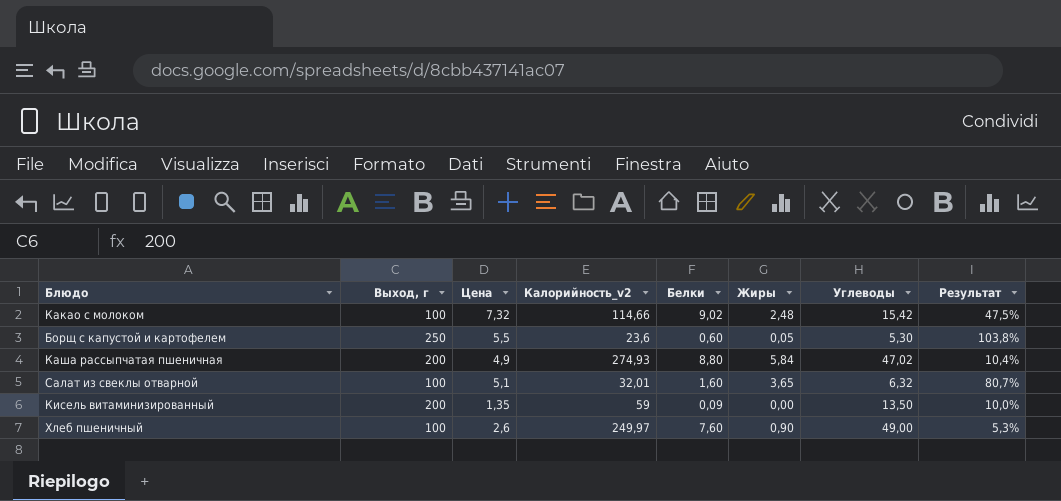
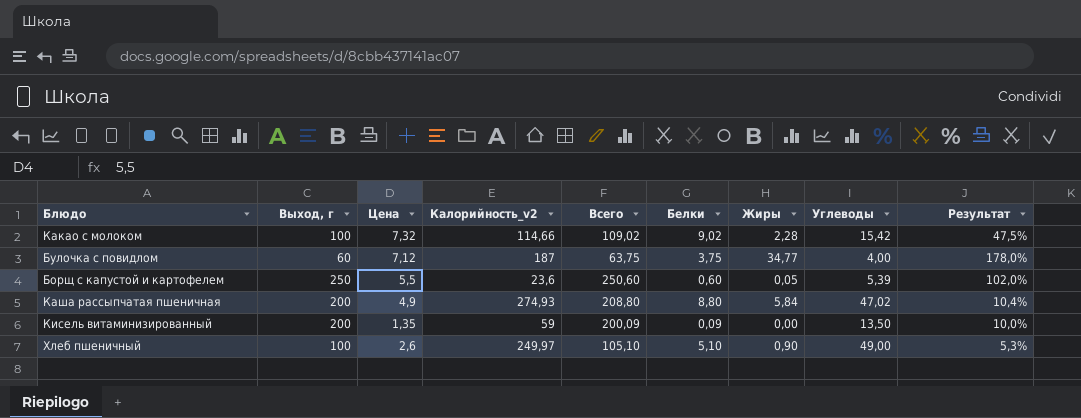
column Всего | formula: none -> [Выход, г] + [Белки]
row Салат из свеклы отварной: 100 | 5,1 | 32,01 | 1,60 | 3,65 | 6,32 | 80,7% -> none
Какао с молоком | Жиры: 2,48 -> 2,28
row Булочка с повидлом: none -> 60 | 7,12 | 187 | 63,75 | 3,75 | 34,77 | 4,00 | 178,0%
Борщ с капустой и картофелем | Углеводы: 5,30 -> 5,39
Борщ с капустой и картофелем | Результат: 103,8% -> 102,0%
Хлеб пшеничный | Белки: 7,60 -> 5,10

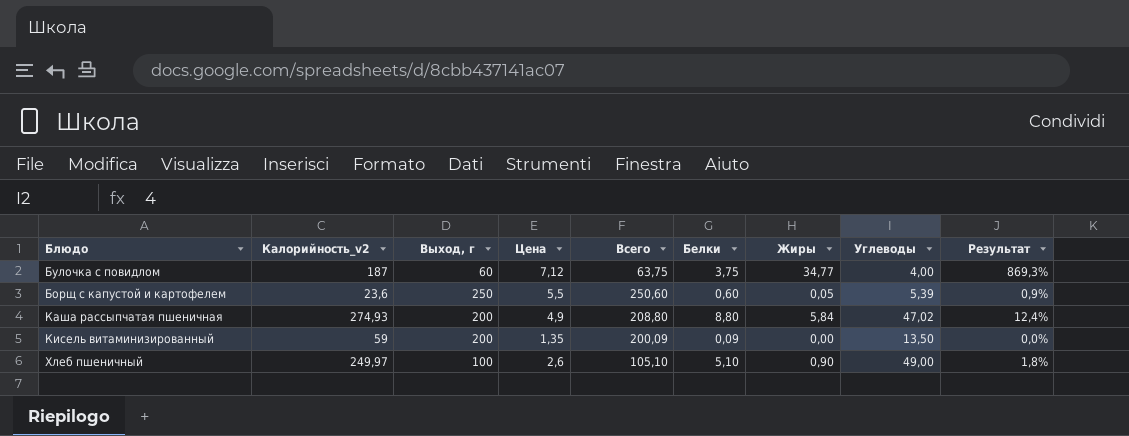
column Калорийность_v2 | position: 4 -> 2
column Результат | formula: [Цена] / [Углеводы] -> [Жиры] / [Углеводы]
row Какао с молоком: 100 | 7,32 | 114,66 | 109,02 | 9,02 | 2,28 | 15,42 | 47,5% -> none

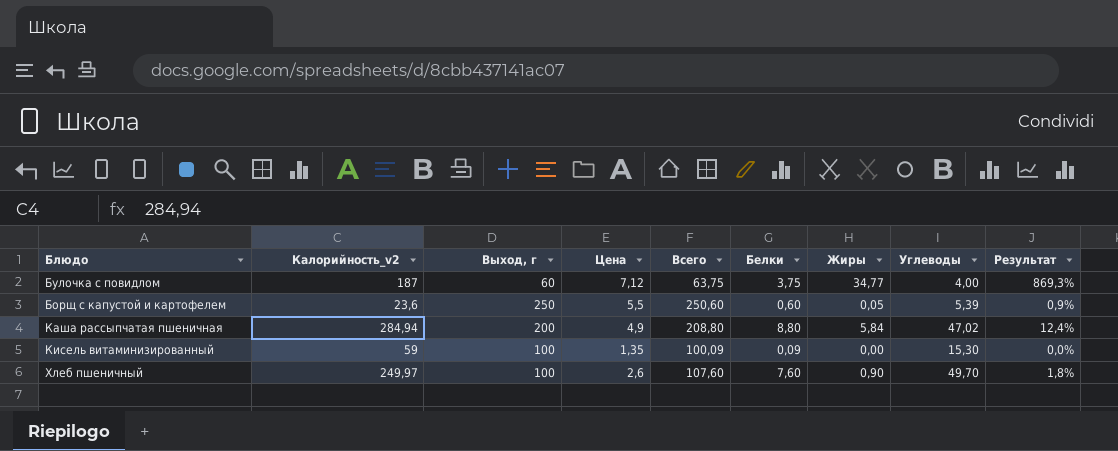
Каша рассыпчатая пшеничная | Калорийность_v2: 274,93 -> 284,94
Кисель витаминизированный | Выход, г: 200 -> 100
Кисель витаминизированный | Всего: 200,09 -> 100,09
Кисель витаминизированный | Углеводы: 13,50 -> 15,30
Хлеб пшеничный | Всего: 105,10 -> 107,60
Хлеб пшеничный | Белки: 5,10 -> 7,60
Хлеб пшеничный | Углеводы: 49,00 -> 49,70

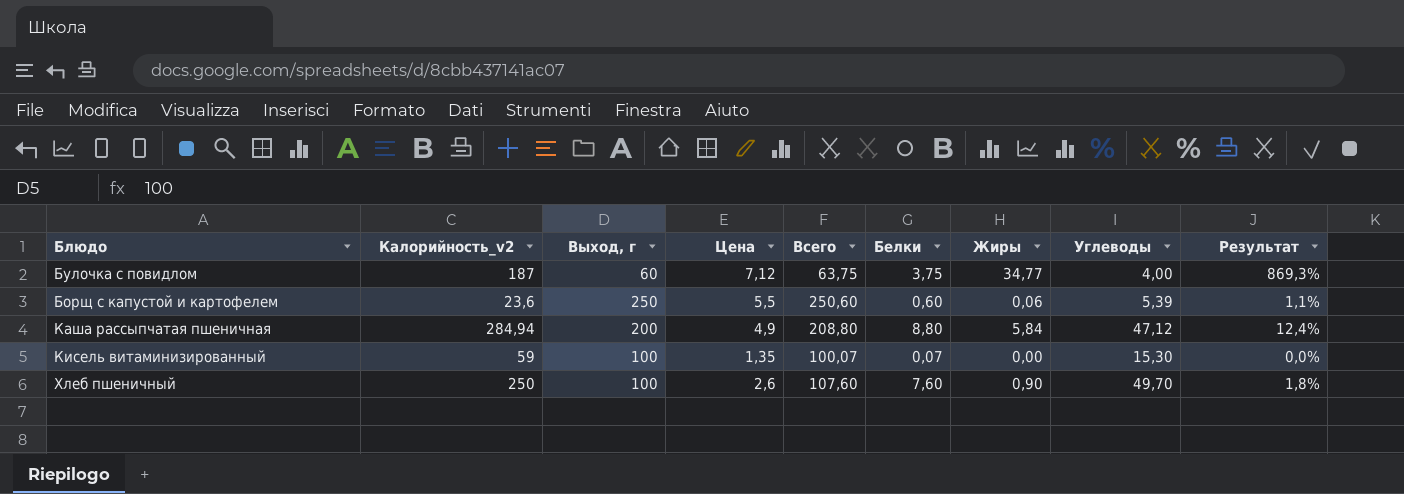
Борщ с капустой и картофелем | Жиры: 0,05 -> 0,06
Борщ с капустой и картофелем | Результат: 0,9% -> 1,1%
Каша рассыпчатая пшеничная | Углеводы: 47,02 -> 47,12
Кисель витаминизированный | Всего: 100,09 -> 100,07
Кисель витаминизированный | Белки: 0,09 -> 0,07
Хлеб пшеничный | Калорийность_v2: 249,97 -> 250

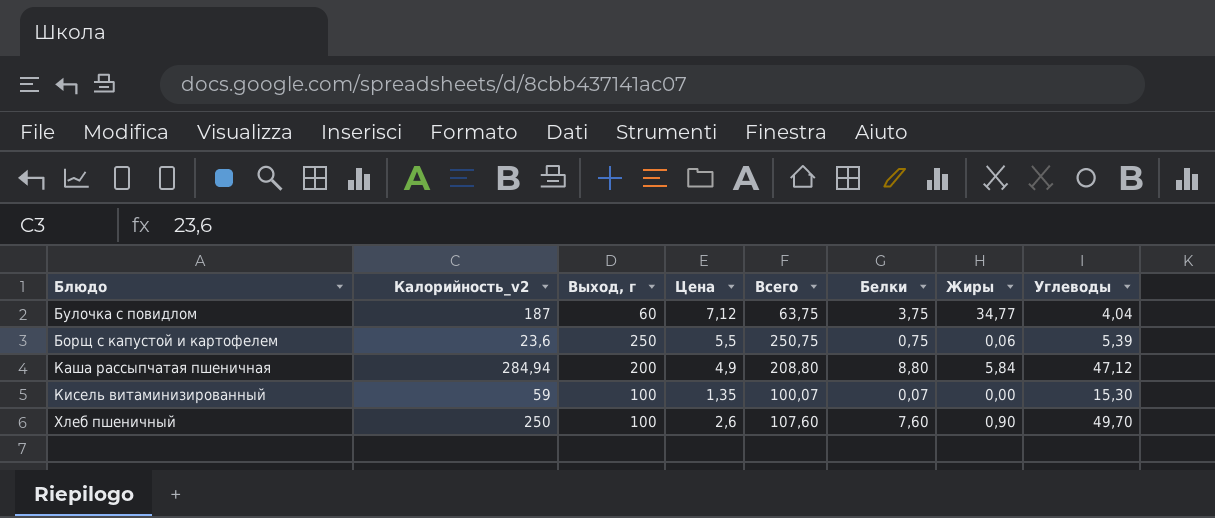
column Результат | formula: [Жиры] / [Углеводы] -> none
Булочка с повидлом | Углеводы: 4,00 -> 4,04
Борщ с капустой и картофелем | Всего: 250,60 -> 250,75
Борщ с капустой и картофелем | Белки: 0,60 -> 0,75

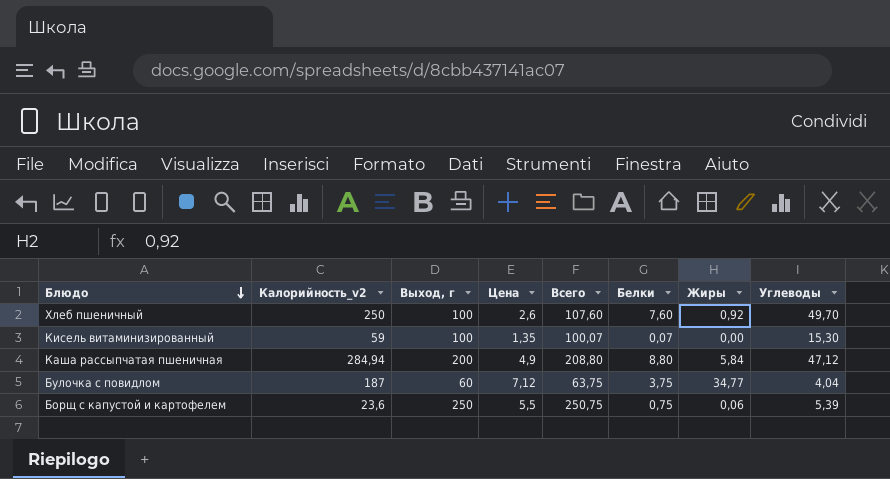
row order: none -> Блюдо descending
Хлеб пшеничный | Жиры: 0,90 -> 0,92

